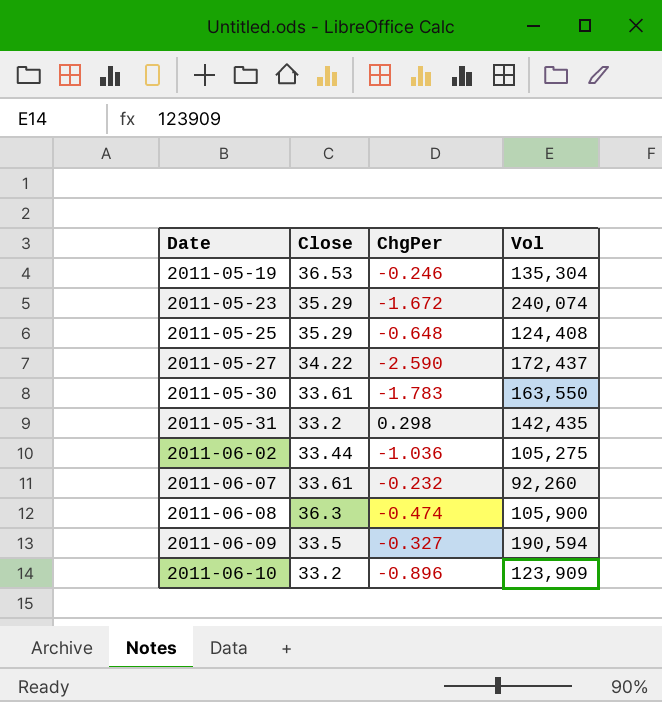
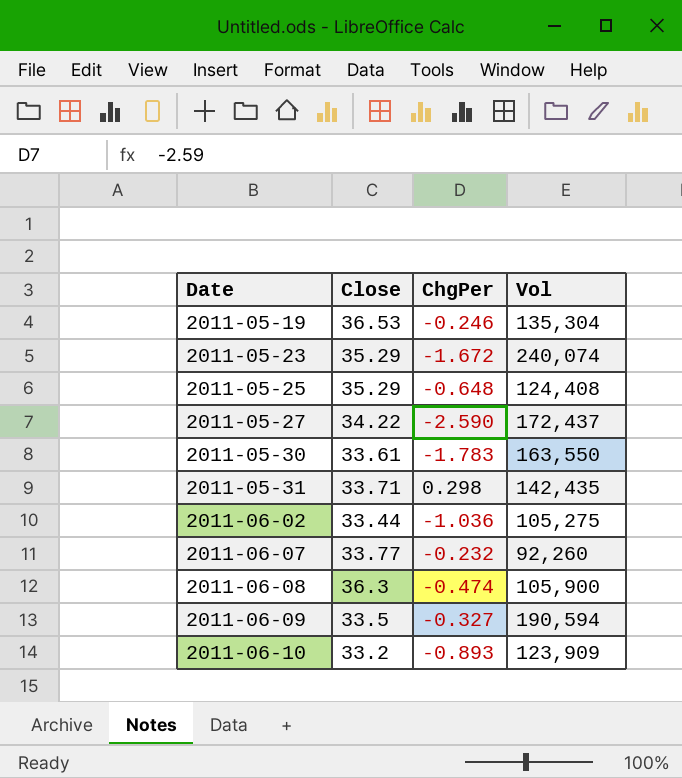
2011-05-31 | Close: 33.2 -> 33.71
2011-06-07 | Close: 33.61 -> 33.77
2011-06-10 | ChgPer: -0.896 -> -0.893

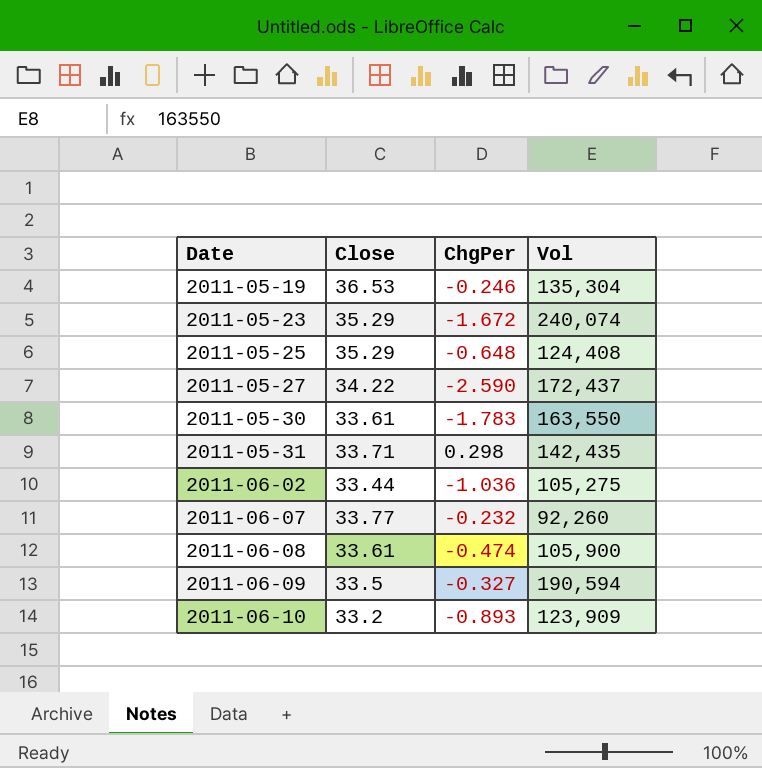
2011-06-08 | Close: 36.3 -> 33.61

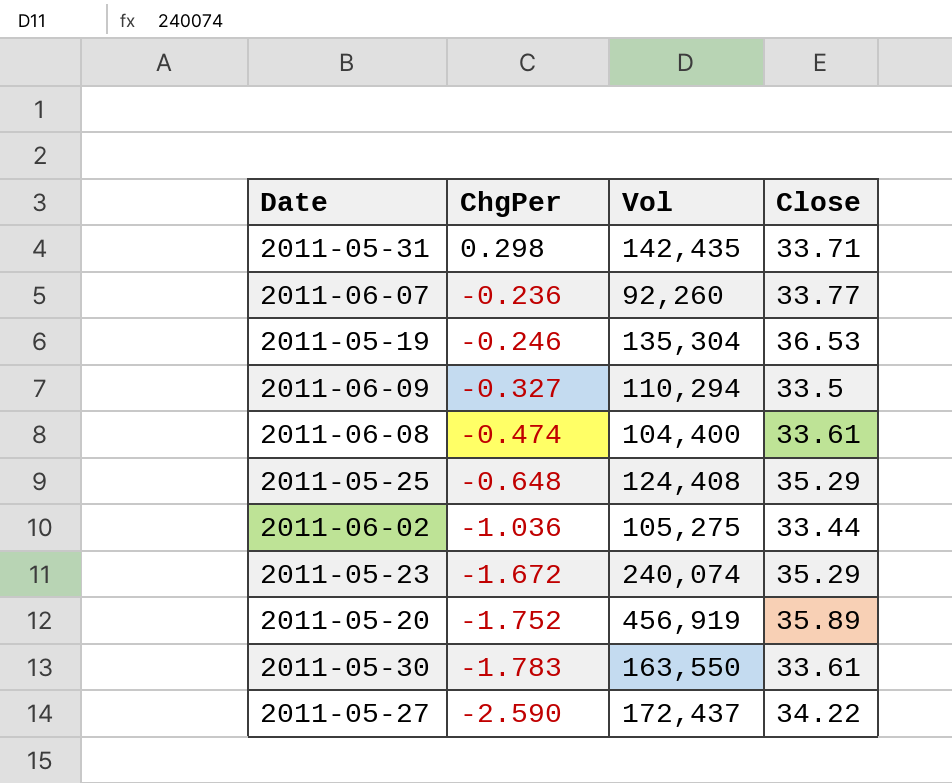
row order: Date ascending -> ChgPer descending
column Close | position: 2 -> 4
row 2011-06-10: 33.2 | -0.893 | 123,909 -> none
2011-06-07 | ChgPer: -0.232 -> -0.236
2011-06-09 | Vol: 190,594 -> 110,294
2011-06-08 | Vol: 105,900 -> 104,400
row 2011-05-20: none -> -1.752 | 456,919 | 35.89

